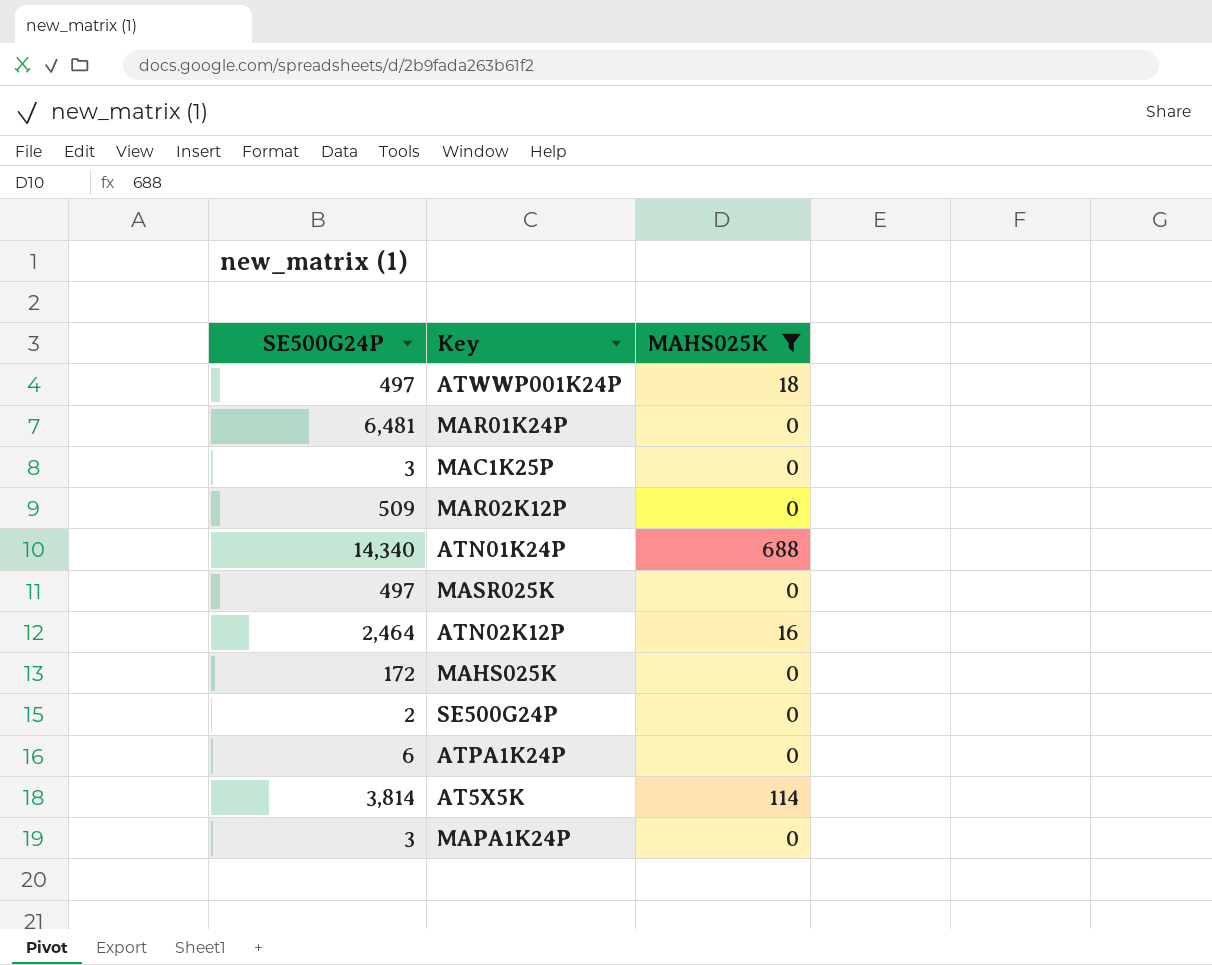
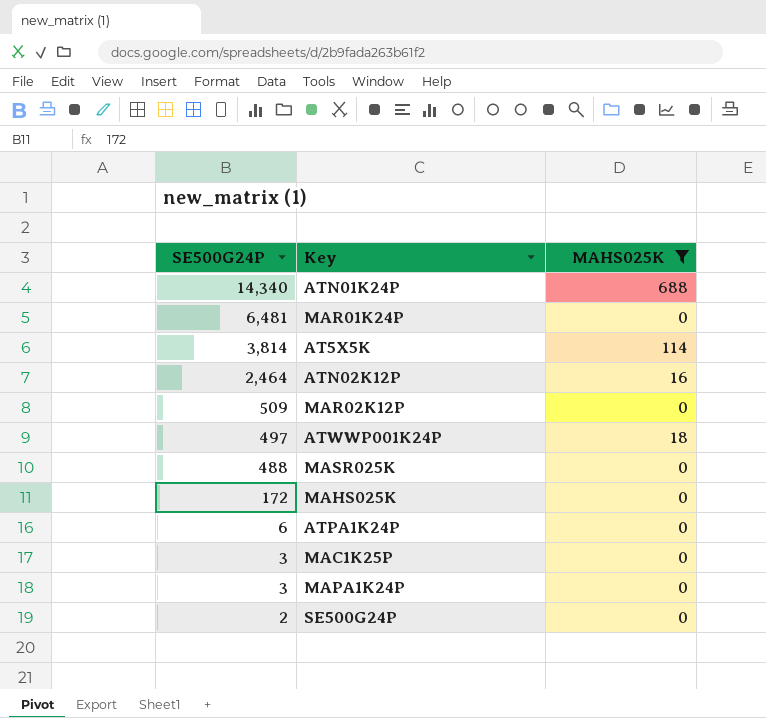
row order: none -> SE500G24P descending
MASR025K | SE500G24P: 497 -> 488

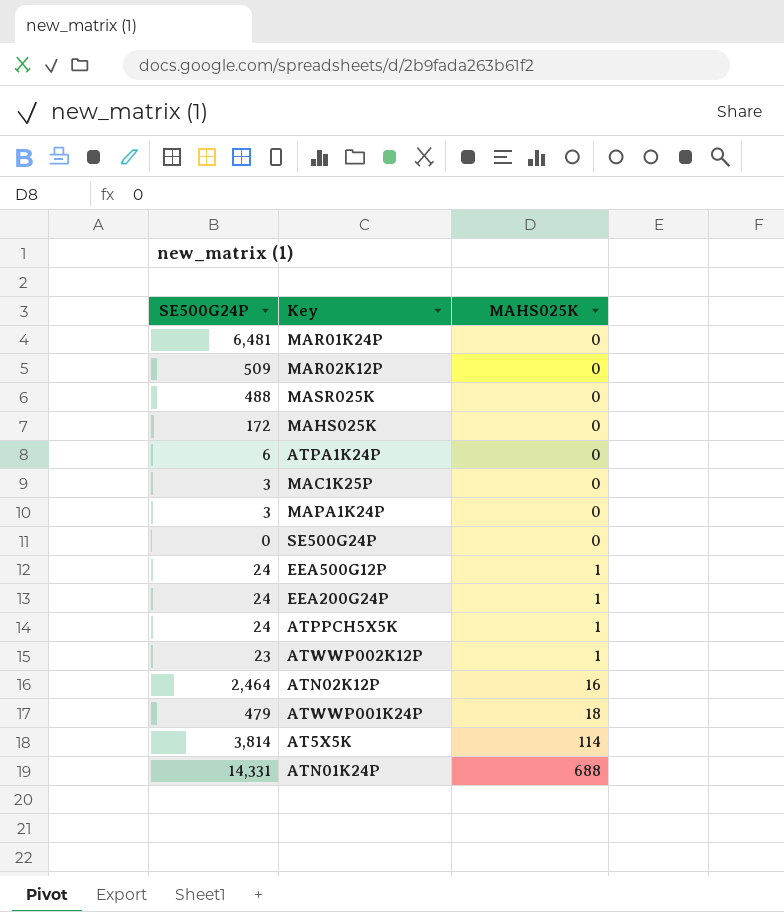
filter: MAHS025K != 1 -> none
row order: SE500G24P descending -> MAHS025K ascending
SE500G24P | SE500G24P: 2 -> 0
ATWWP001K24P | SE500G24P: 497 -> 479
ATN01K24P | SE500G24P: 14,340 -> 14,331

